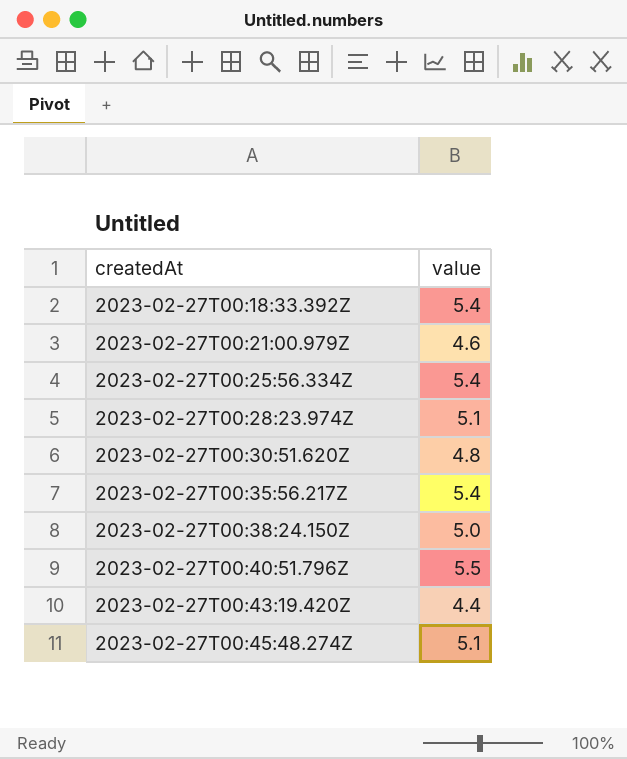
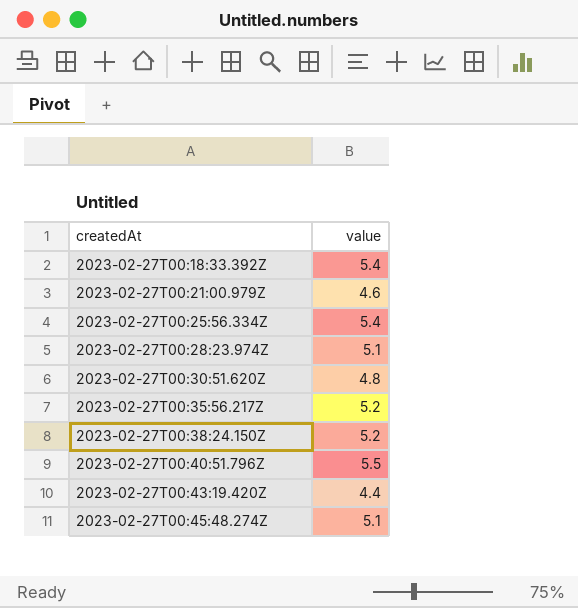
2023-02-27T00:35:56.217Z | value: 5.4 -> 5.2
2023-02-27T00:38:24.150Z | value: 5.0 -> 5.2

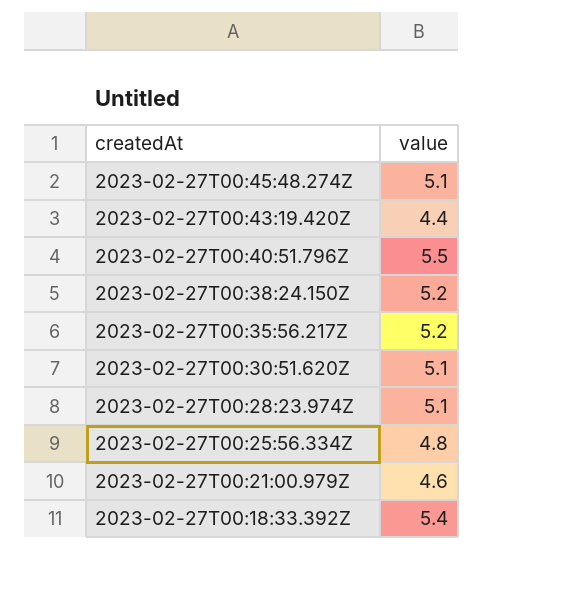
row order: createdAt ascending -> createdAt descending
2023-02-27T00:30:51.620Z | value: 4.8 -> 5.1
2023-02-27T00:25:56.334Z | value: 5.4 -> 4.8

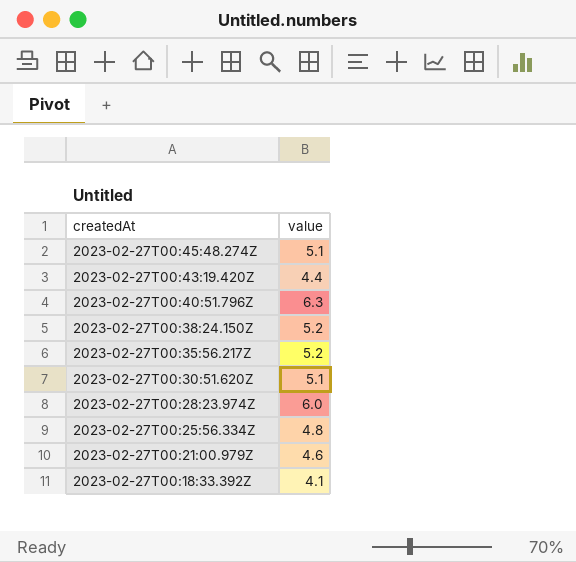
2023-02-27T00:40:51.796Z | value: 5.5 -> 6.3
2023-02-27T00:28:23.974Z | value: 5.1 -> 6.0
2023-02-27T00:18:33.392Z | value: 5.4 -> 4.1

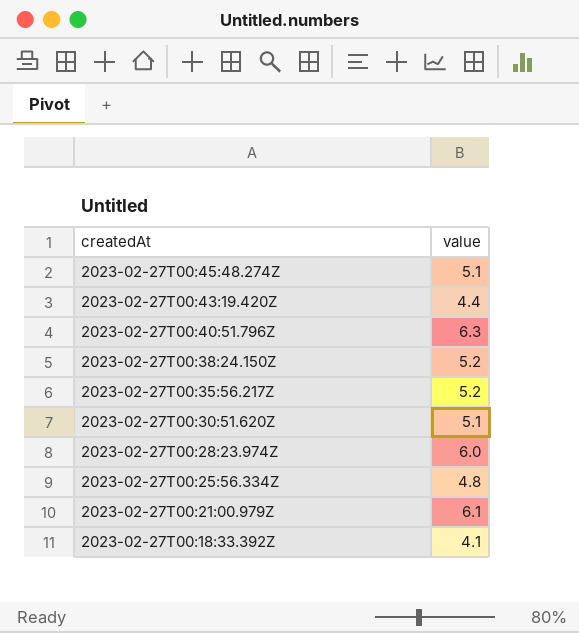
2023-02-27T00:21:00.979Z | value: 4.6 -> 6.1

